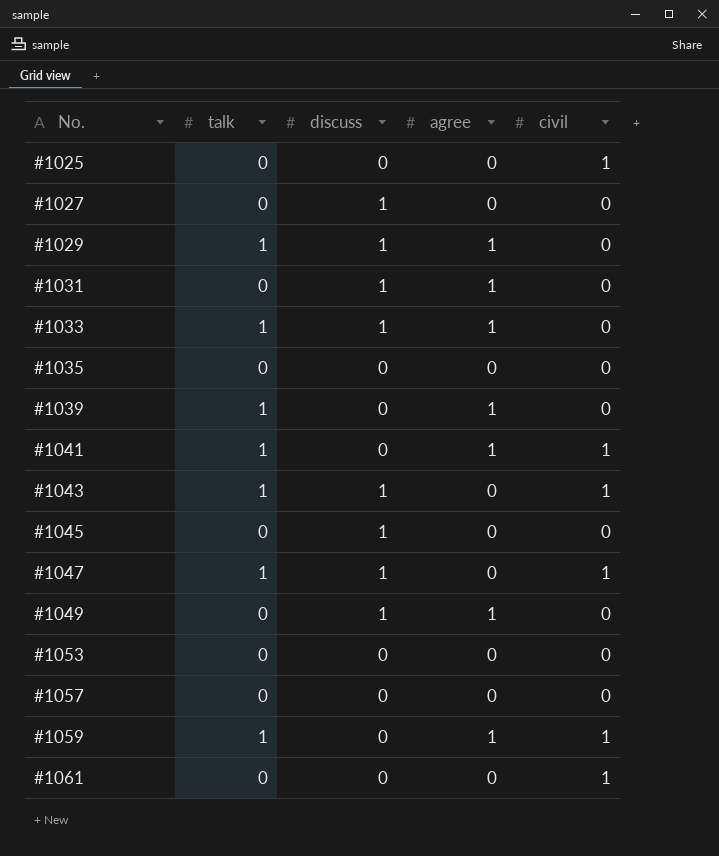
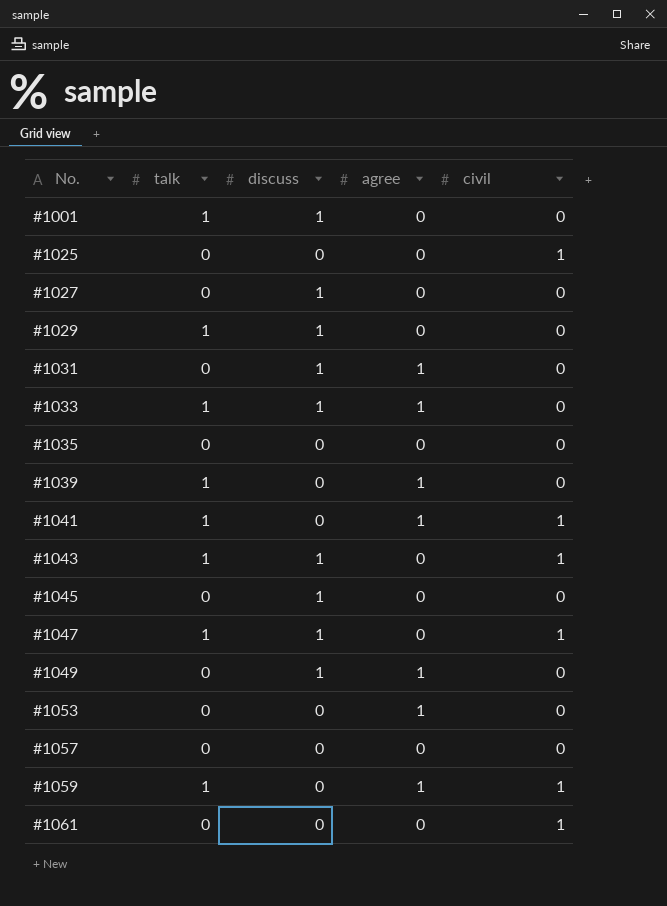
row #1001: none -> 1 | 1 | 0 | 0
#1029 | agree: 1 -> 0
#1053 | agree: 0 -> 1

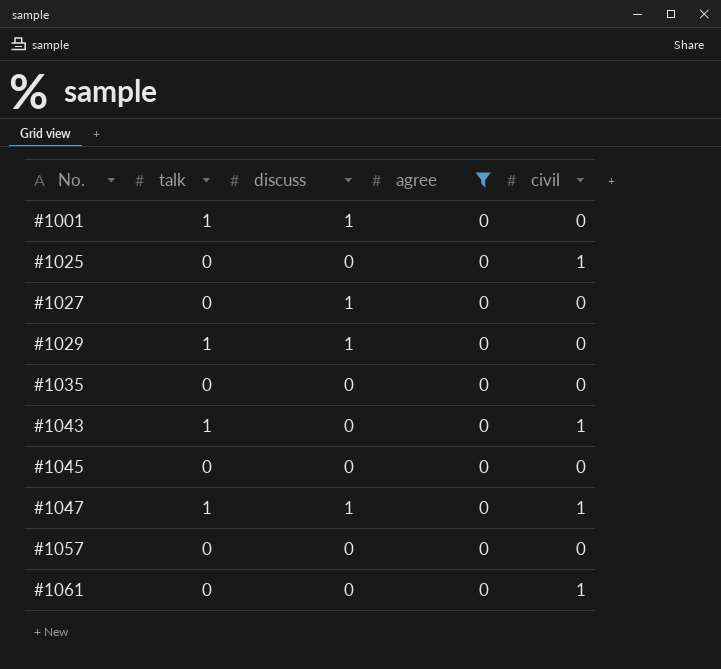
filter: none -> agree = 0
#1043 | discuss: 1 -> 0
#1045 | discuss: 1 -> 0

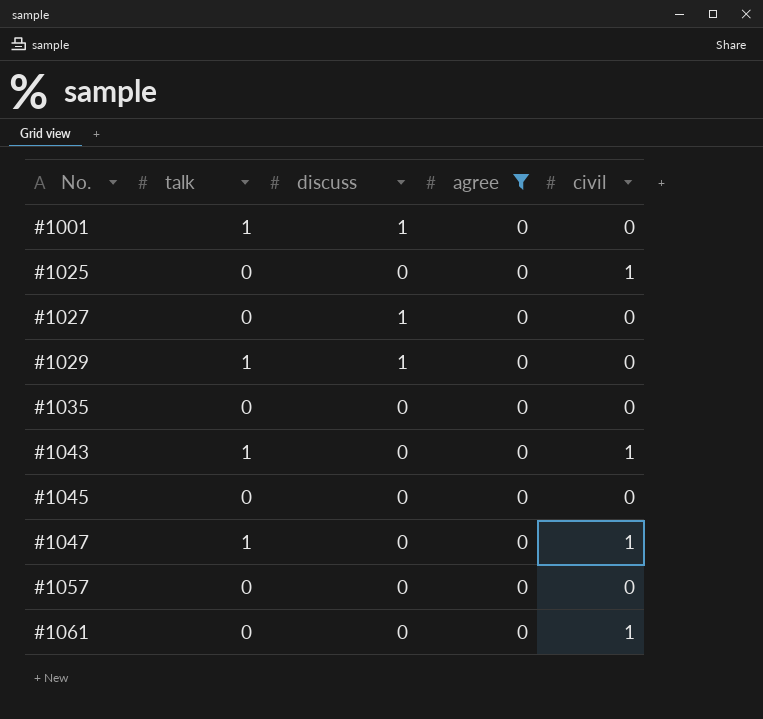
#1047 | discuss: 1 -> 0

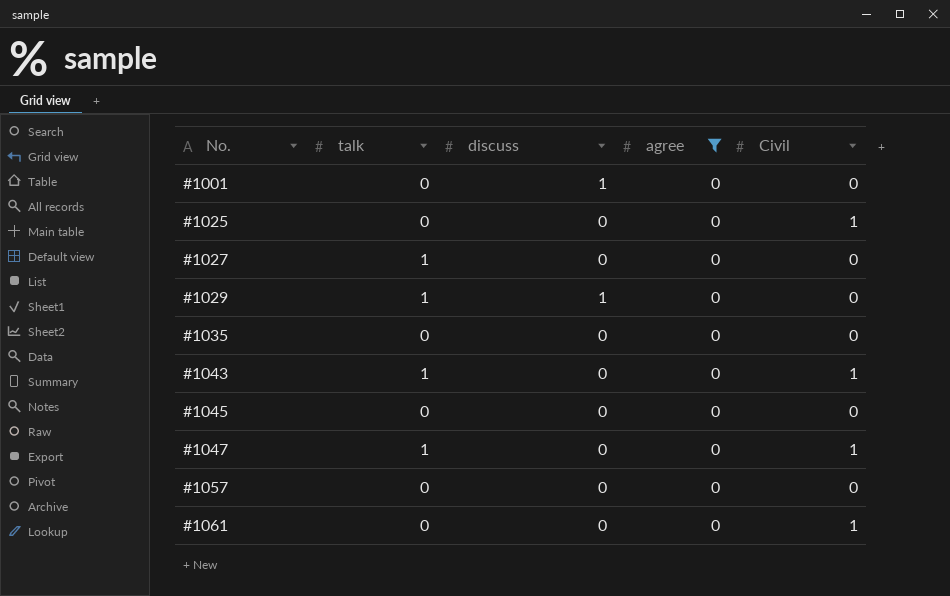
column name: civil -> Civil
#1001 | talk: 1 -> 0
#1027 | talk: 0 -> 1
#1027 | discuss: 1 -> 0

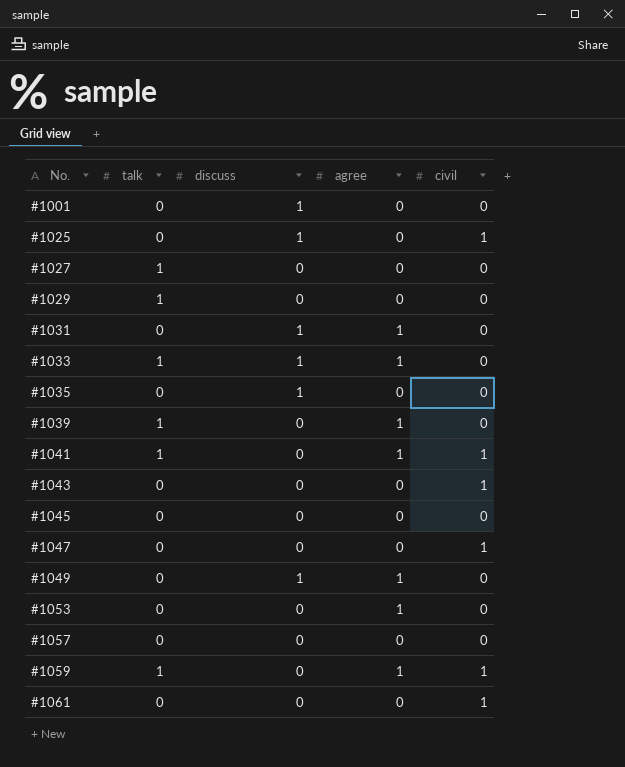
filter: agree = 0 -> none
column name: Civil -> civil
#1025 | discuss: 0 -> 1
#1029 | discuss: 1 -> 0
#1035 | discuss: 0 -> 1
#1043 | talk: 1 -> 0
#1047 | talk: 1 -> 0

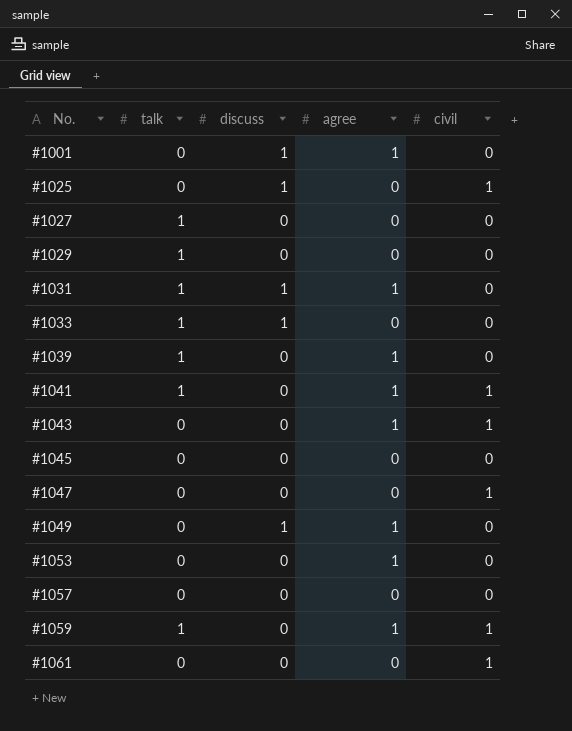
row #1035: 0 | 1 | 0 | 0 -> none
#1001 | agree: 0 -> 1
#1031 | talk: 0 -> 1
#1033 | agree: 1 -> 0
#1043 | agree: 0 -> 1

